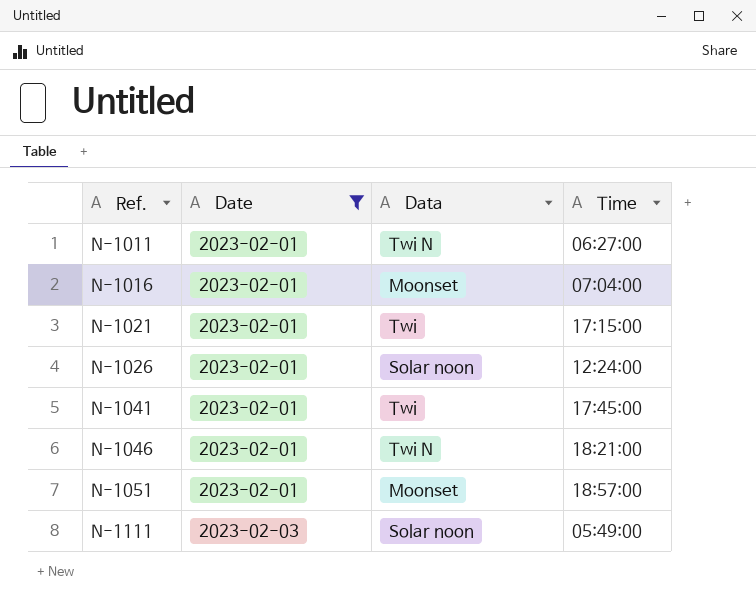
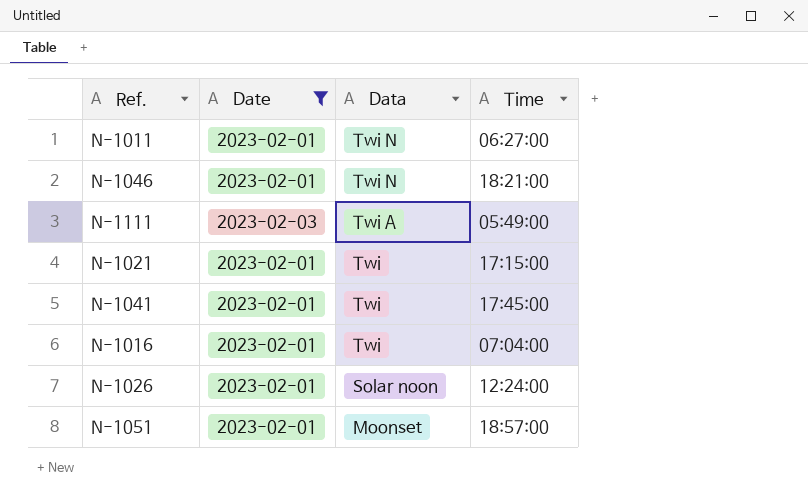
row order: Ref. ascending -> Data descending
N-1111 | Data: Solar noon -> Twi A
N-1016 | Data: Moonset -> Twi

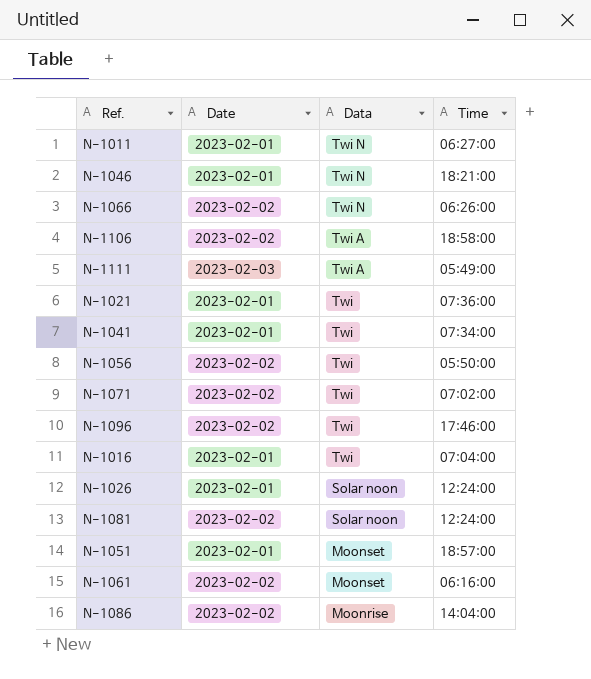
filter: Date != 2023-02-02 -> none
N-1021 | Time: 17:15:00 -> 07:36:00
N-1041 | Time: 17:45:00 -> 07:34:00

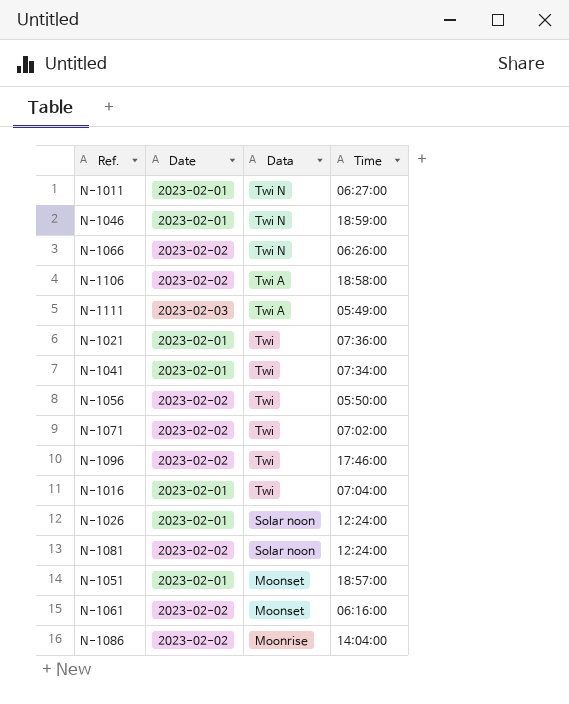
N-1046 | Time: 18:21:00 -> 18:59:00

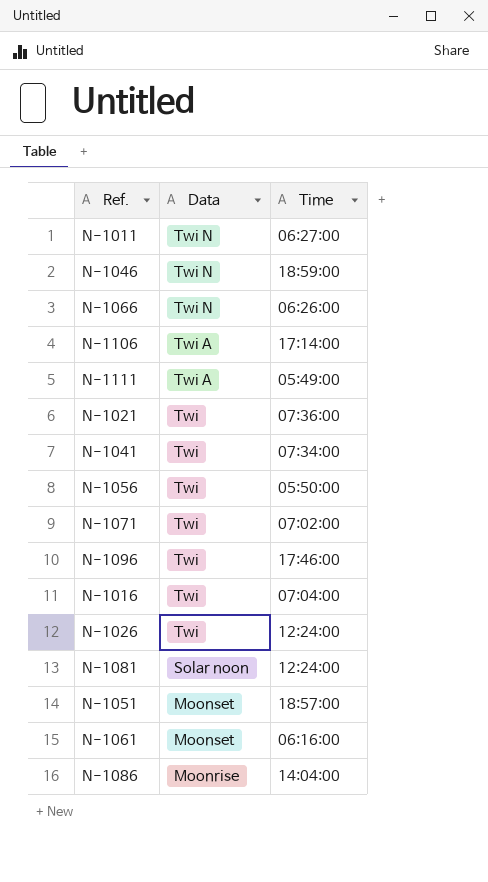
column Date | position: 2 -> none
N-1106 | Time: 18:58:00 -> 17:14:00
N-1026 | Data: Solar noon -> Twi

